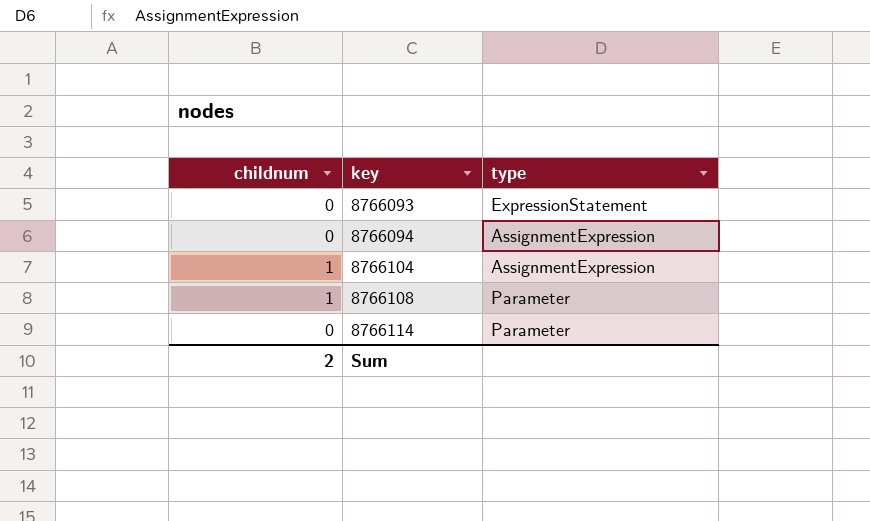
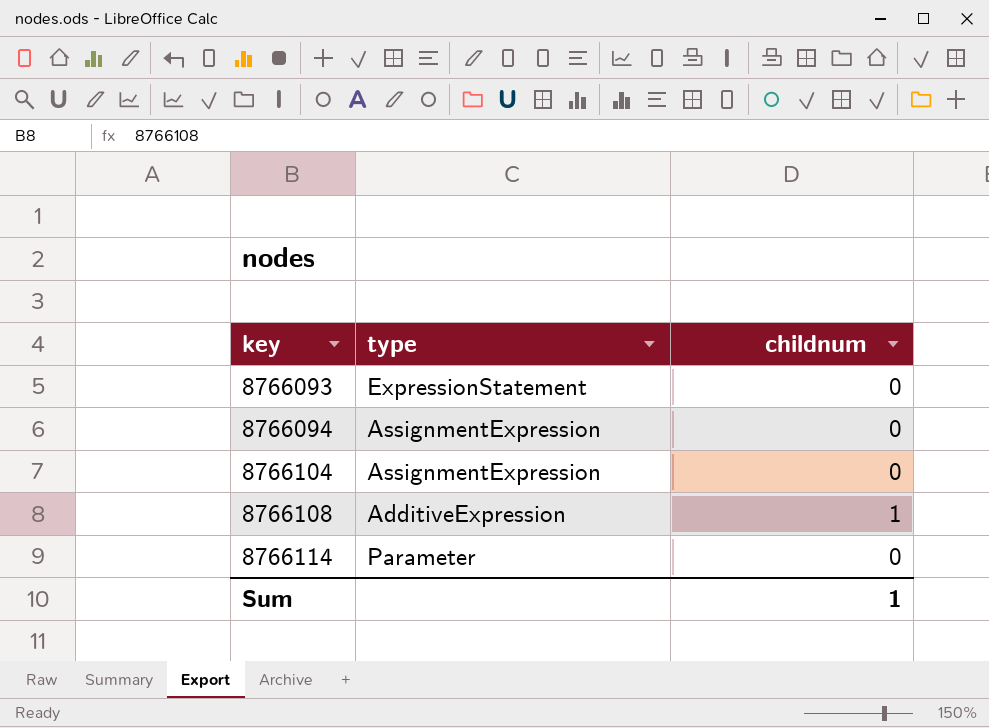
column childnum | position: 1 -> 3
8766104 | childnum: 1 -> 0
8766108 | type: Parameter -> AdditiveExpression
Sum | childnum: 2 -> 1

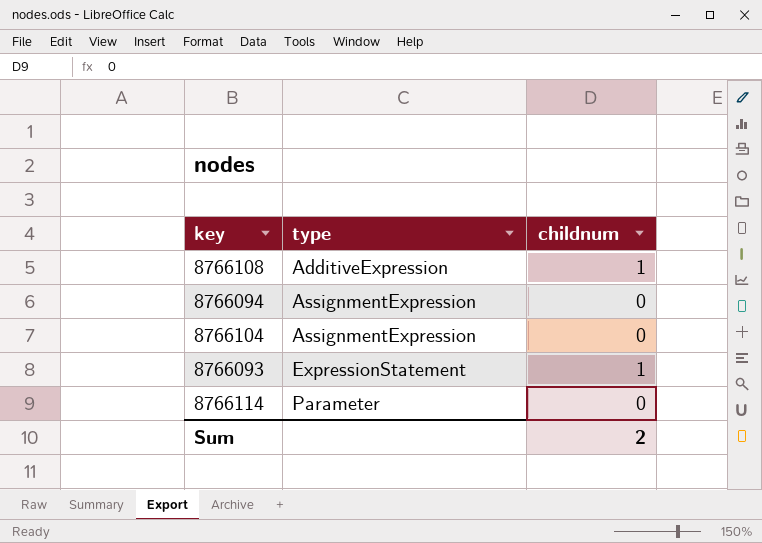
row order: key ascending -> type ascending
8766093 | childnum: 0 -> 1
Sum | childnum: 1 -> 2

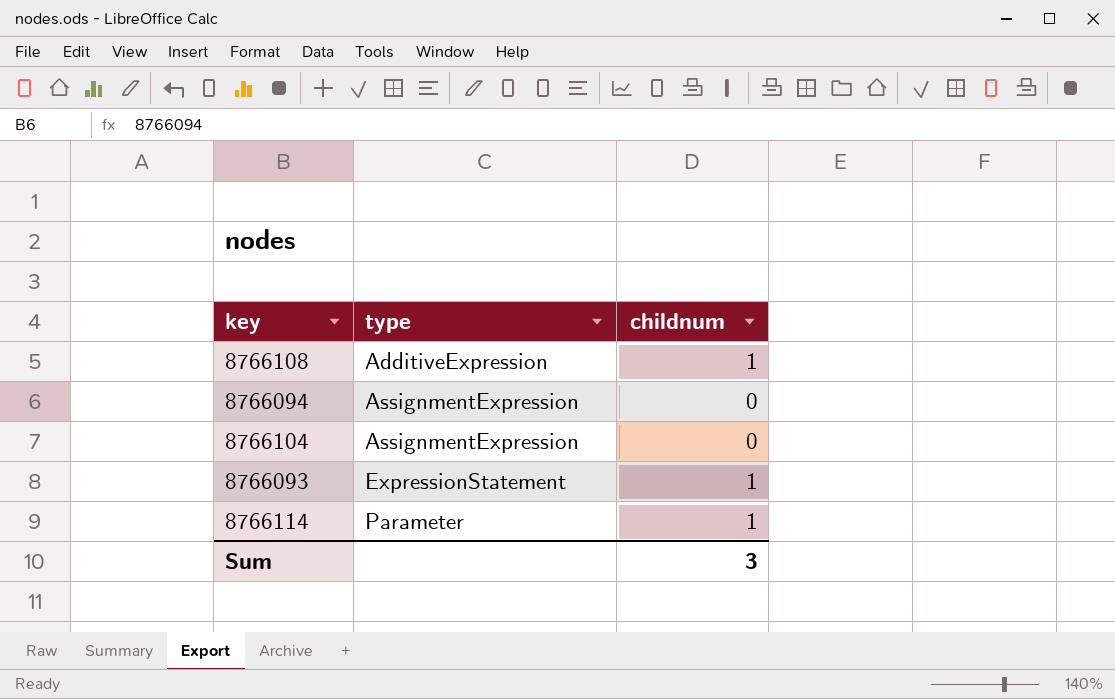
8766114 | childnum: 0 -> 1
Sum | childnum: 2 -> 3

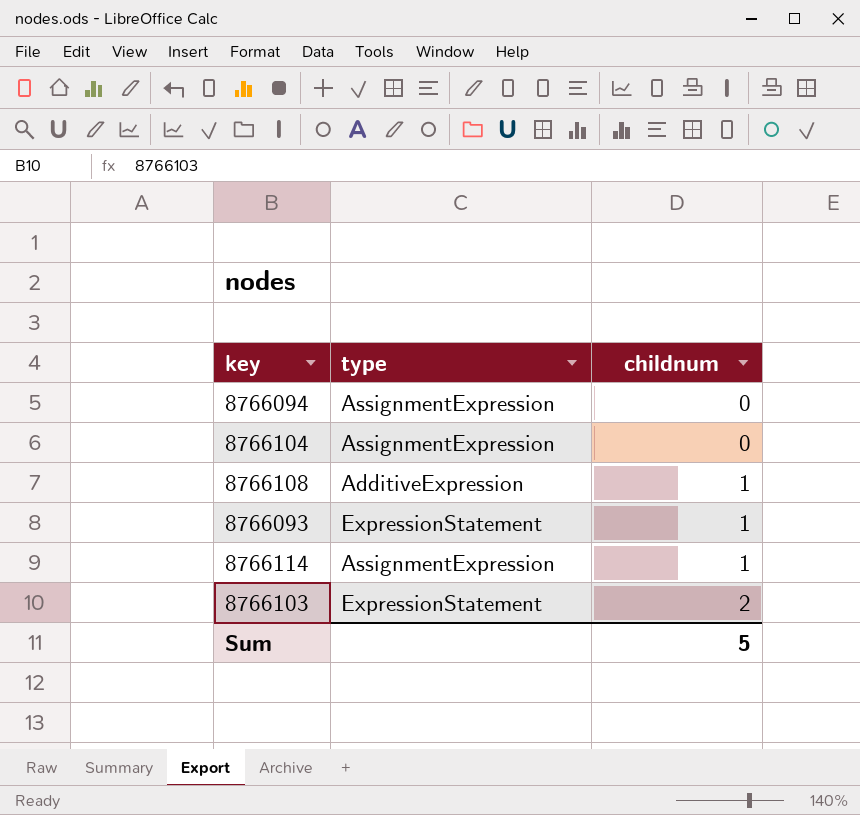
row order: type ascending -> childnum ascending
8766114 | type: Parameter -> AssignmentExpression
row 8766103: none -> ExpressionStatement | 2
Sum | childnum: 3 -> 5

